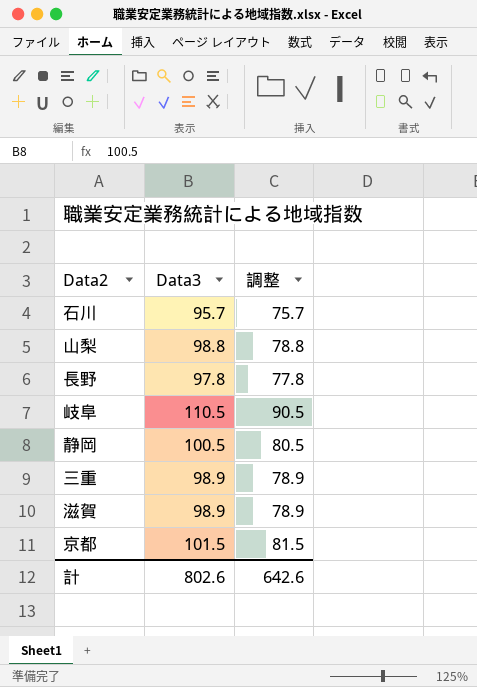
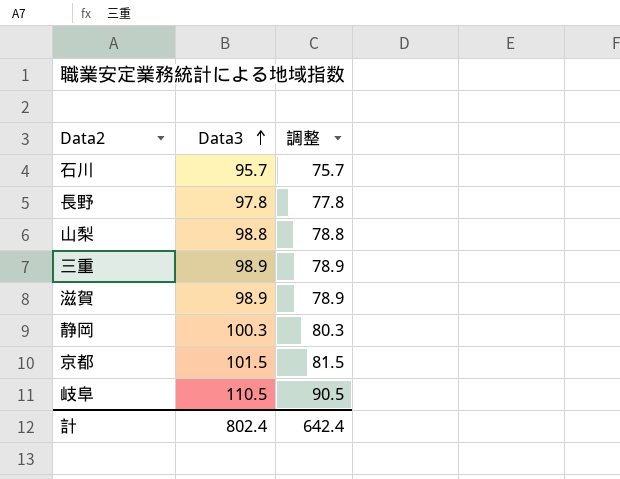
row order: none -> Data3 ascending
静岡 | Data3: 100.5 -> 100.3
静岡 | 調整: 80.5 -> 80.3
計 | Data3: 802.6 -> 802.4
計 | 調整: 642.6 -> 642.4

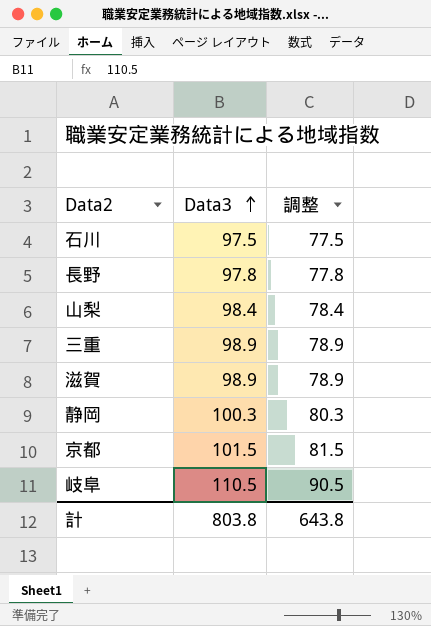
石川 | Data3: 95.7 -> 97.5
石川 | 調整: 75.7 -> 77.5
山梨 | Data3: 98.8 -> 98.4
山梨 | 調整: 78.8 -> 78.4
計 | Data3: 802.4 -> 803.8
計 | 調整: 642.4 -> 643.8

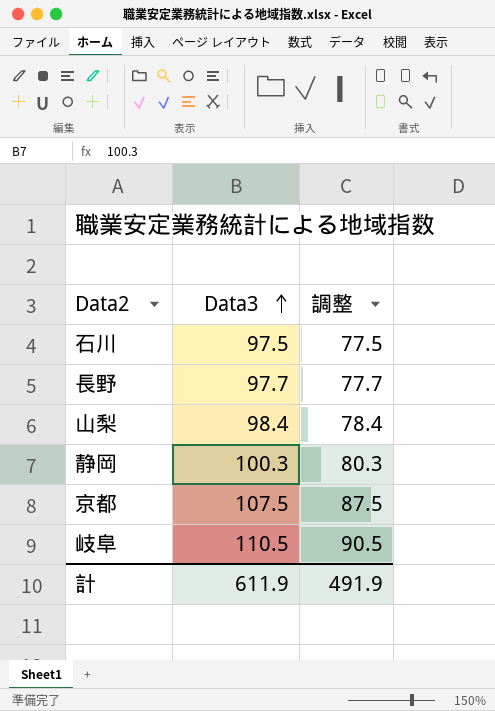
row 三重: 98.9 | 78.9 -> none
row 滋賀: 98.9 | 78.9 -> none
長野 | Data3: 97.8 -> 97.7
長野 | 調整: 77.8 -> 77.7
京都 | Data3: 101.5 -> 107.5
京都 | 調整: 81.5 -> 87.5
計 | Data3: 803.8 -> 611.9
計 | 調整: 643.8 -> 491.9

